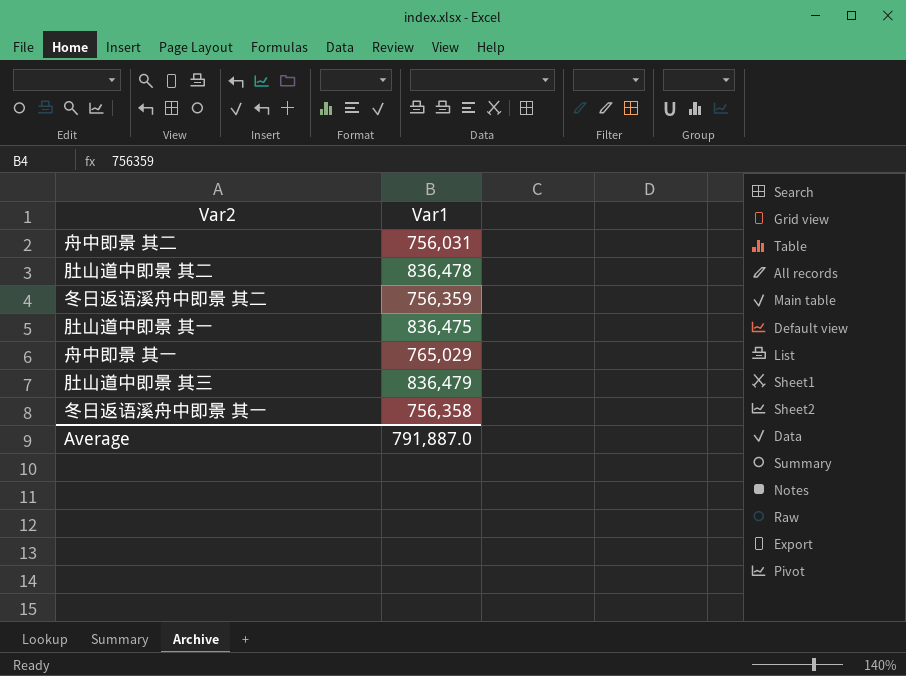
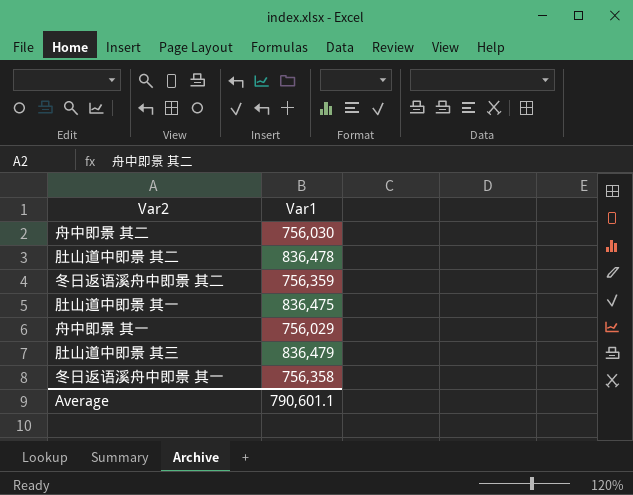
舟中即景 其二 | Var1: 756,031 -> 756,030
舟中即景 其一 | Var1: 765,029 -> 756,029
Average | Var1: 791,887.0 -> 790,601.1

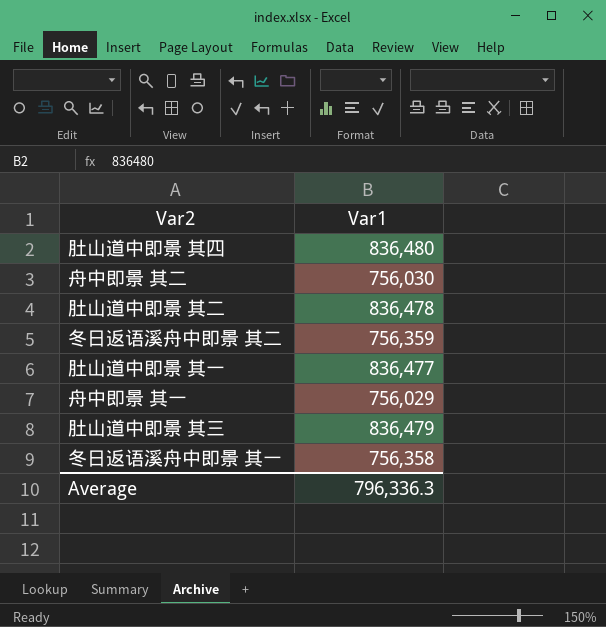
row 肚山道中即景 其四: none -> 836,480
肚山道中即景 其一 | Var1: 836,475 -> 836,477
Average | Var1: 790,601.1 -> 796,336.3

